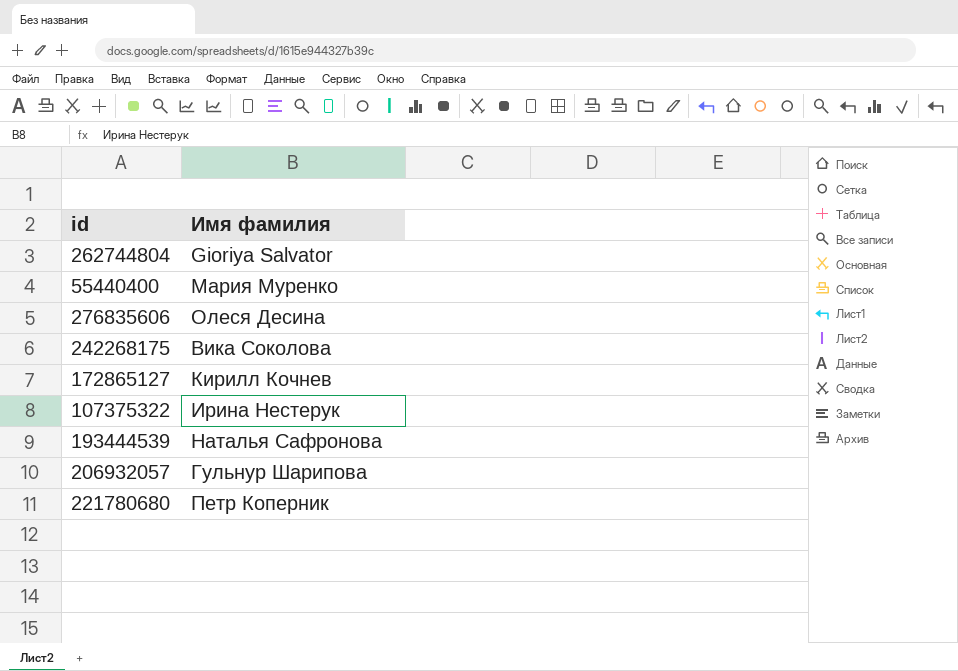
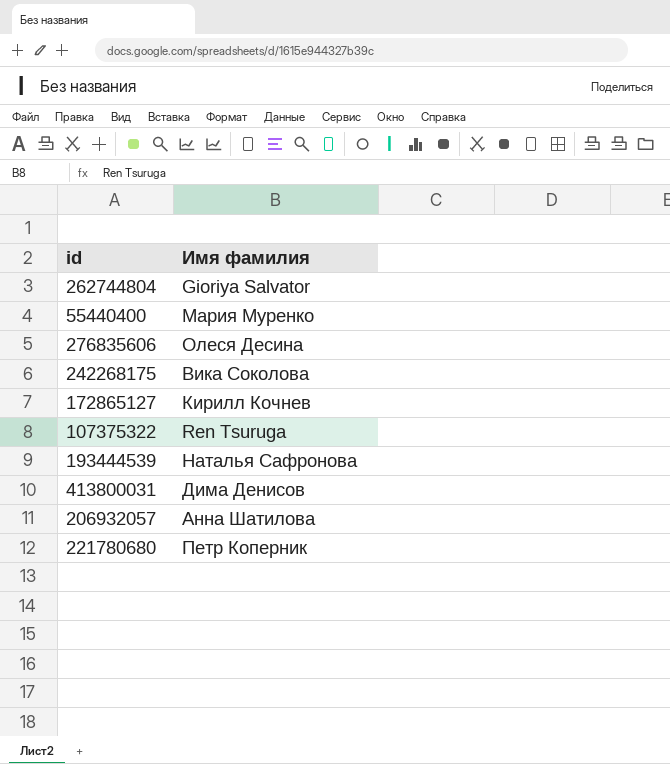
107375322 | Имя фамилия: Ирина Нестерук -> Ren Tsuruga
row 413800031: none -> Дима Денисов
206932057 | Имя фамилия: Гульнур Шарипова -> Анна Шатилова

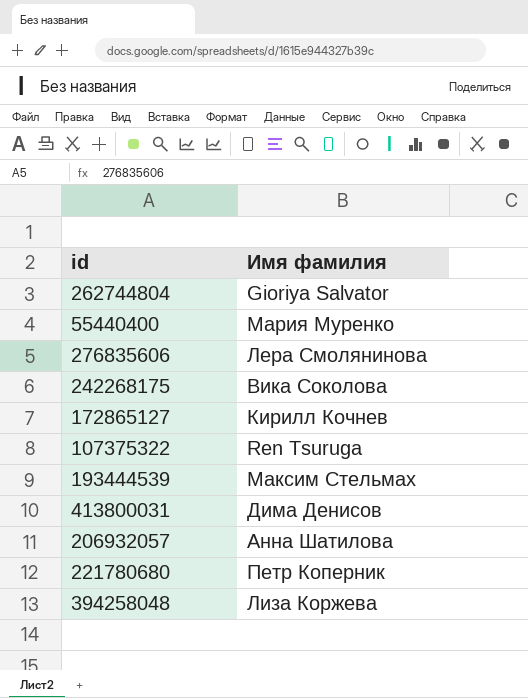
276835606 | Имя фамилия: Олеся Десина -> Лера Смолянинова
193444539 | Имя фамилия: Наталья Сафронова -> Максим Стельмах
row 394258048: none -> Лиза Коржева

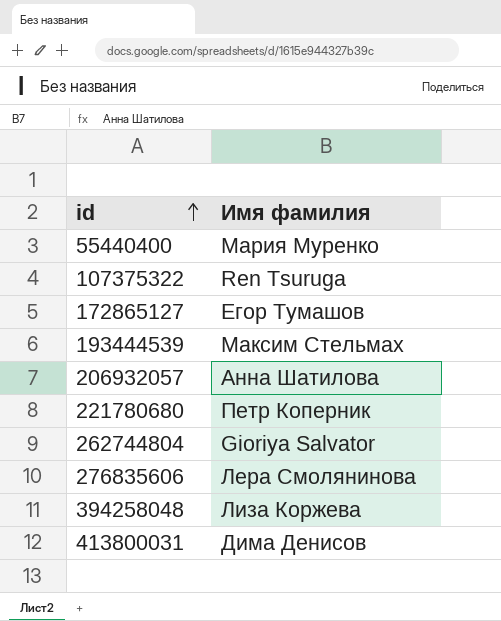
row order: none -> id ascending
row 242268175: Вика Соколова -> none
172865127 | Имя фамилия: Кирилл Кочнев -> Егор Тумашов

